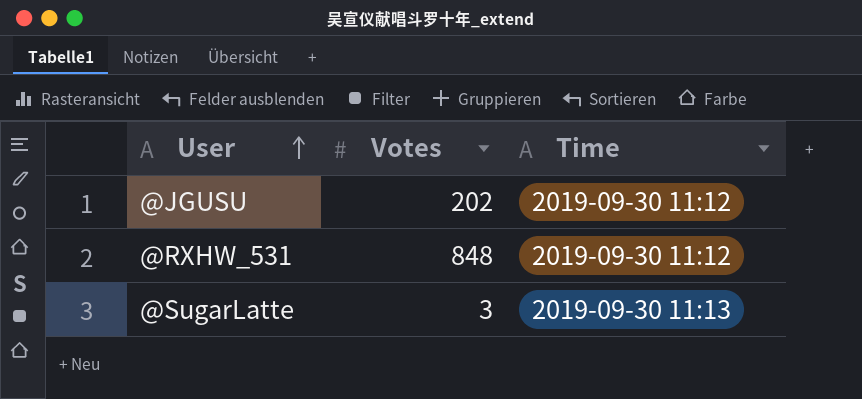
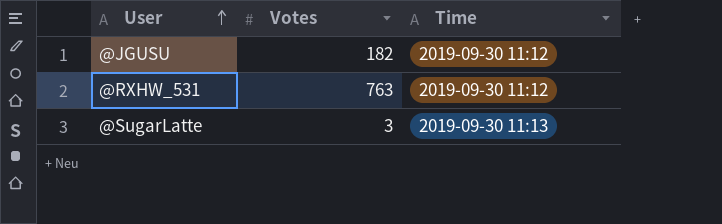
@JGUSU | Votes: 202 -> 182
@RXHW_531 | Votes: 848 -> 763

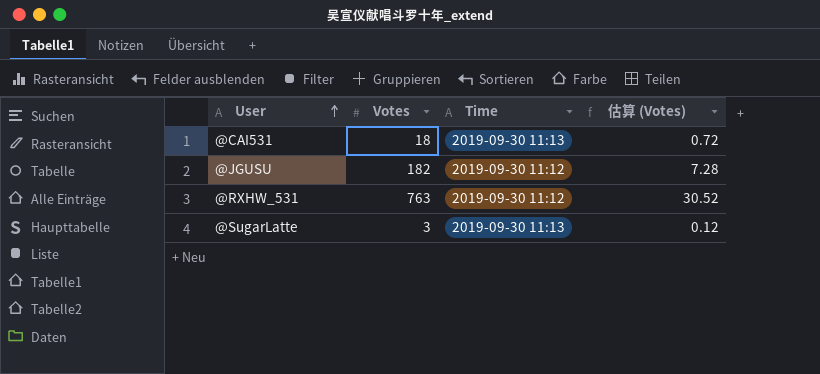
column 估算 (Votes) | formula: none -> [Votes] * 0.04
row @CAI531: none -> 18 | 2019-09-30 11:13 | 0.72

